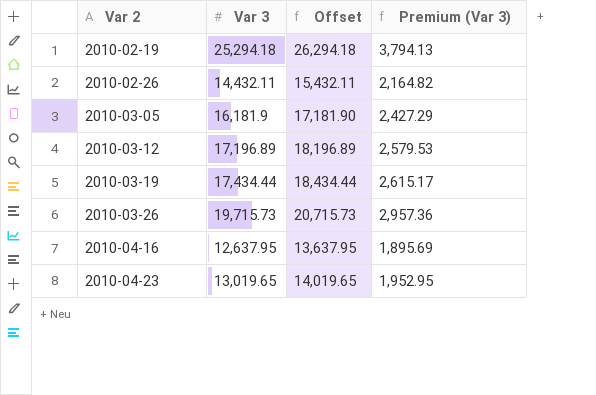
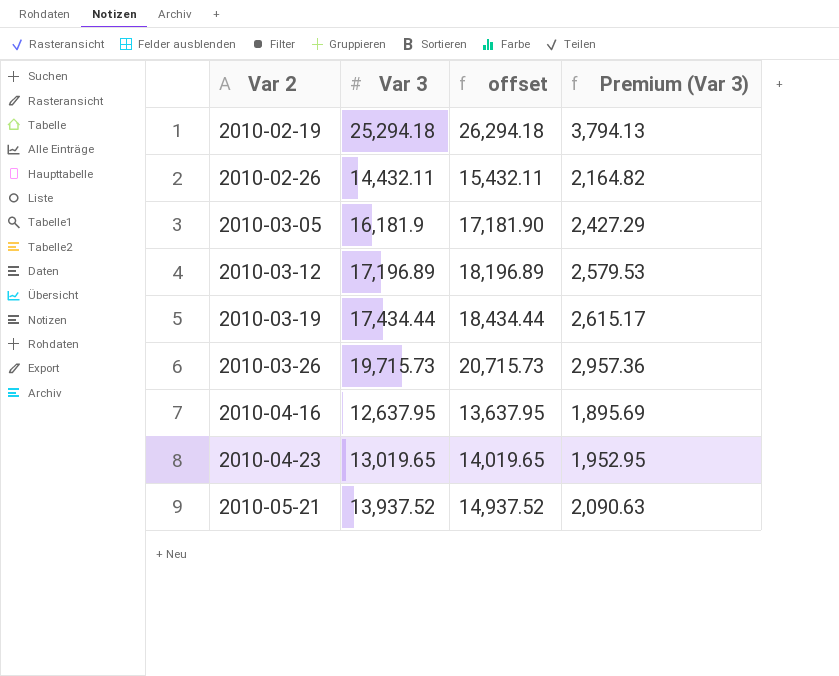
column name: Offset -> offset
row 2010-05-21: none -> 13,937.52 | 14,937.52 | 2,090.63

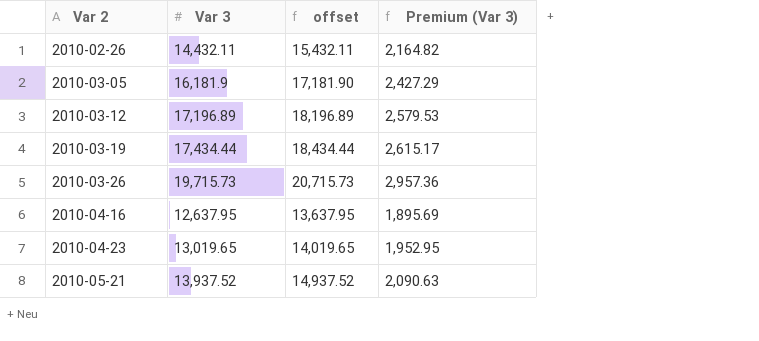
row 2010-02-19: 25,294.18 | 26,294.18 | 3,794.13 -> none

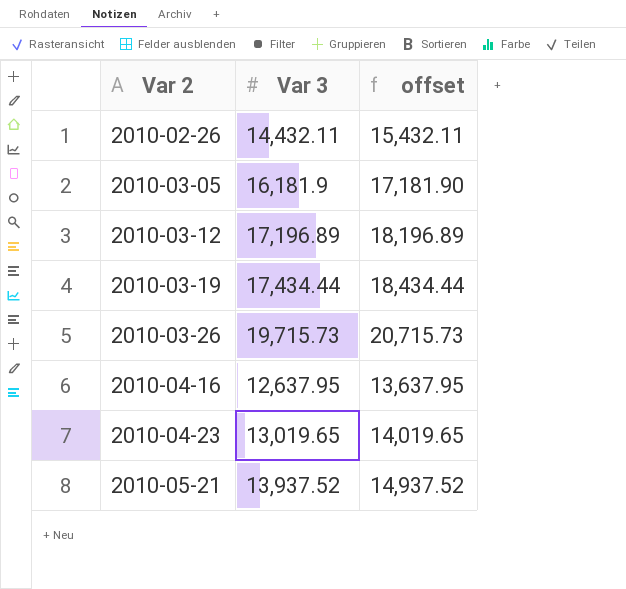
column Premium (Var 3) | formula: [Var 3] * 0.15 -> none

